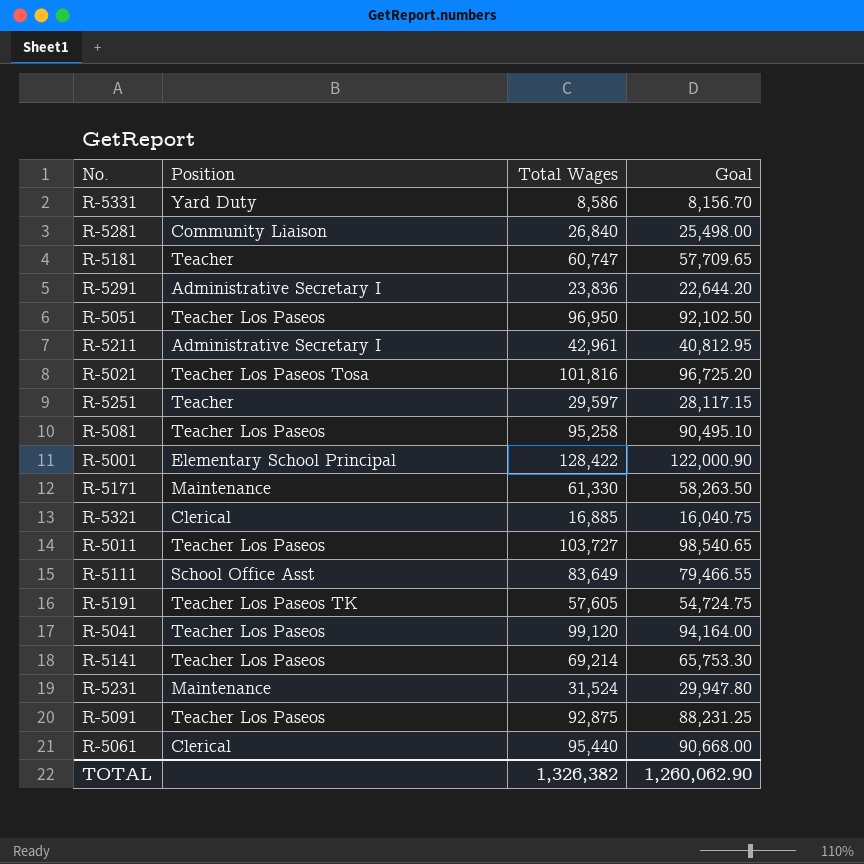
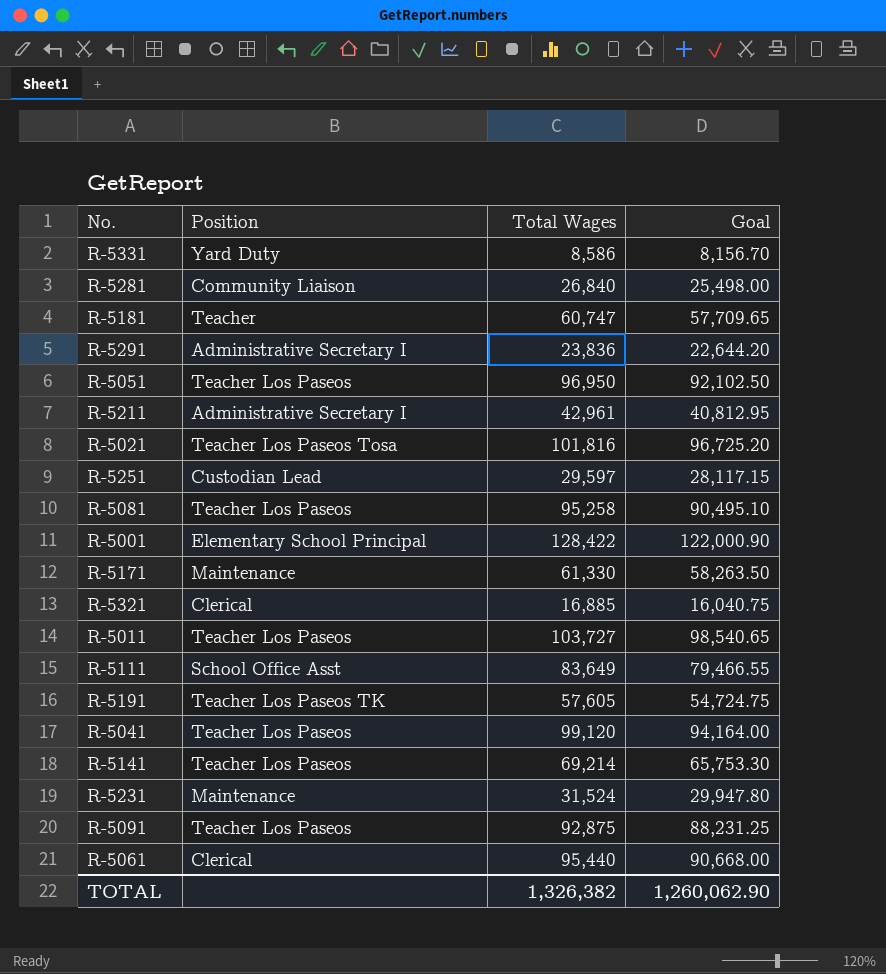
R-5251 | Position: Teacher -> Custodian Lead

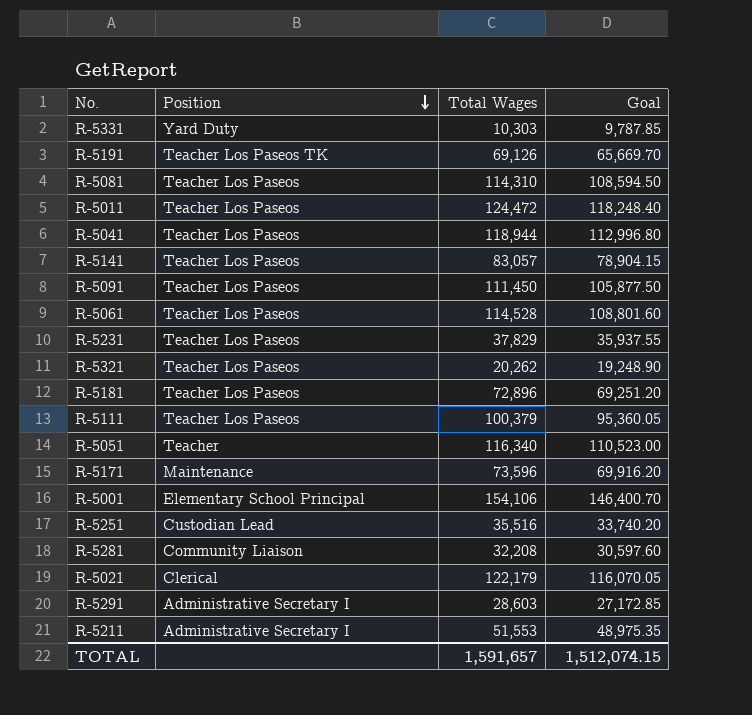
row order: none -> Position descending
R-5331 | Total Wages: 8,586 -> 10,303
R-5331 | Goal: 8,156.70 -> 9,787.85
R-5191 | Total Wages: 57,605 -> 69,126
R-5191 | Goal: 54,724.75 -> 65,669.70
R-5081 | Total Wages: 95,258 -> 114,310
R-5081 | Goal: 90,495.10 -> 108,594.50
R-5011 | Total Wages: 103,727 -> 124,472
R-5011 | Goal: 98,540.65 -> 118,248.40
R-5041 | Total Wages: 99,120 -> 118,944
R-5041 | Goal: 94,164.00 -> 112,996.80
R-5141 | Total Wages: 69,214 -> 83,057
R-5141 | Goal: 65,753.30 -> 78,904.15
R-5091 | Total Wages: 92,875 -> 111,450
R-5091 | Goal: 88,231.25 -> 105,877.50
R-5061 | Position: Clerical -> Teacher Los Paseos
R-5061 | Total Wages: 95,440 -> 114,528
R-5061 | Goal: 90,668.00 -> 108,801.60
R-5231 | Position: Maintenance -> Teacher Los Paseos
R-5231 | Total Wages: 31,524 -> 37,829
R-5231 | Goal: 29,947.80 -> 35,937.55
R-5321 | Position: Clerical -> Teacher Los Paseos
R-5321 | Total Wages: 16,885 -> 20,262
R-5321 | Goal: 16,040.75 -> 19,248.90
R-5181 | Position: Teacher -> Teacher Los Paseos
R-5181 | Total Wages: 60,747 -> 72,896
R-5181 | Goal: 57,709.65 -> 69,251.20
R-5111 | Position: School Office Asst -> Teacher Los Paseos
R-5111 | Total Wages: 83,649 -> 100,379
R-5111 | Goal: 79,466.55 -> 95,360.05
R-5051 | Position: Teacher Los Paseos -> Teacher
R-5051 | Total Wages: 96,950 -> 116,340
R-5051 | Goal: 92,102.50 -> 110,523.00
R-5171 | Total Wages: 61,330 -> 73,596
R-5171 | Goal: 58,263.50 -> 69,916.20
R-5001 | Total Wages: 128,422 -> 154,106
R-5001 | Goal: 122,000.90 -> 146,400.70
R-5251 | Total Wages: 29,597 -> 35,516
R-5251 | Goal: 28,117.15 -> 33,740.20
R-5281 | Total Wages: 26,840 -> 32,208
R-5281 | Goal: 25,498.00 -> 30,597.60
R-5021 | Position: Teacher Los Paseos Tosa -> Clerical
R-5021 | Total Wages: 101,816 -> 122,179
R-5021 | Goal: 96,725.20 -> 116,070.05
R-5291 | Total Wages: 23,836 -> 28,603
R-5291 | Goal: 22,644.20 -> 27,172.85
R-5211 | Total Wages: 42,961 -> 51,553
R-5211 | Goal: 40,812.95 -> 48,975.35
TOTAL | Total Wages: 1,326,382 -> 1,591,657
TOTAL | Goal: 1,260,062.90 -> 1,512,074.15

